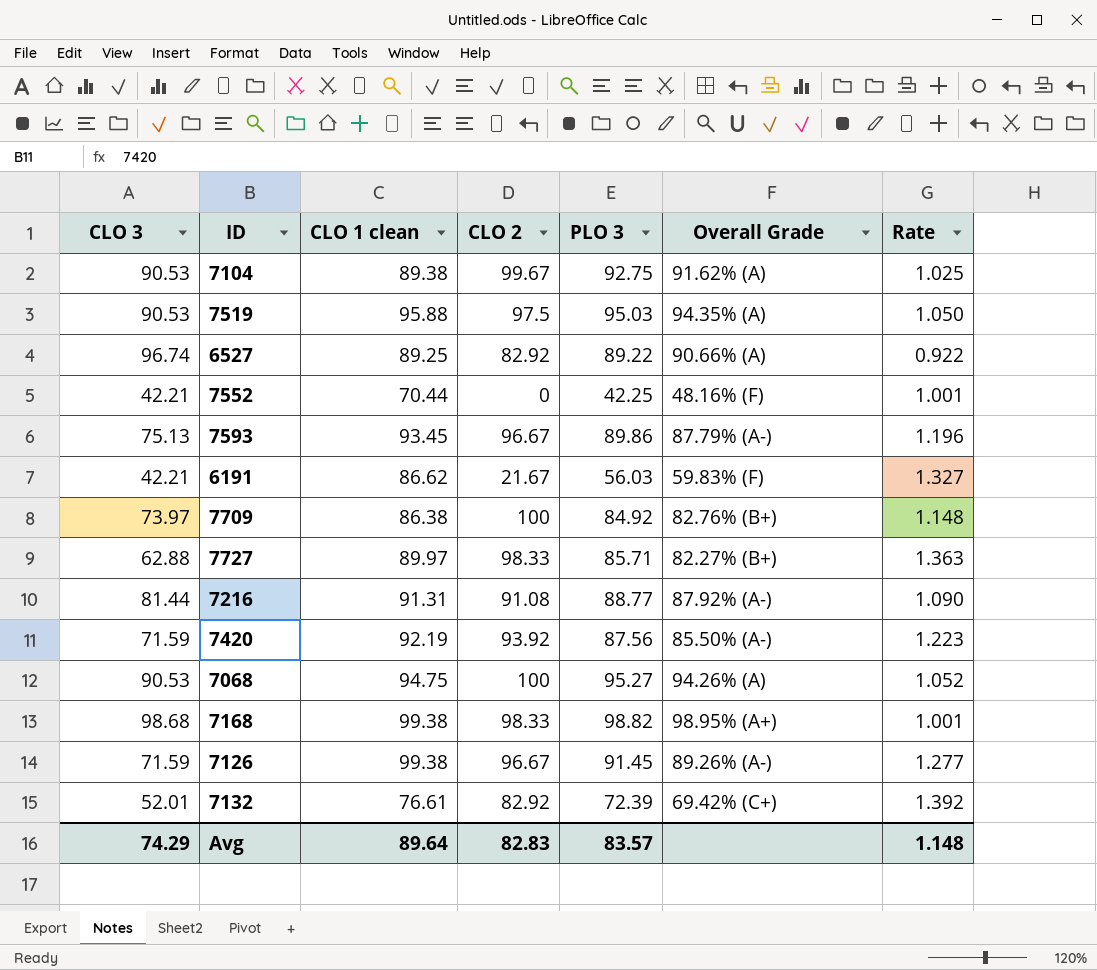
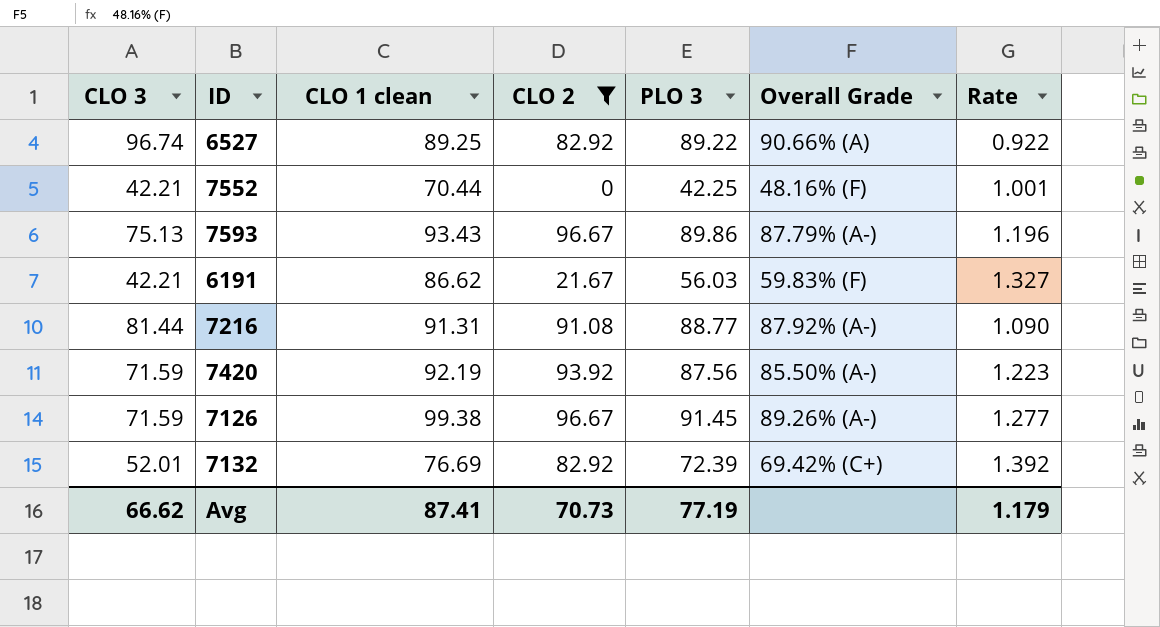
filter: none -> CLO 2 <= 96.67
7593 | CLO 1 clean: 93.45 -> 93.43
7132 | CLO 1 clean: 76.61 -> 76.69
Avg | CLO 3: 74.29 -> 66.62
Avg | CLO 1 clean: 89.64 -> 87.41
Avg | CLO 2: 82.83 -> 70.73
Avg | PLO 3: 83.57 -> 77.19
Avg | Rate: 1.148 -> 1.179

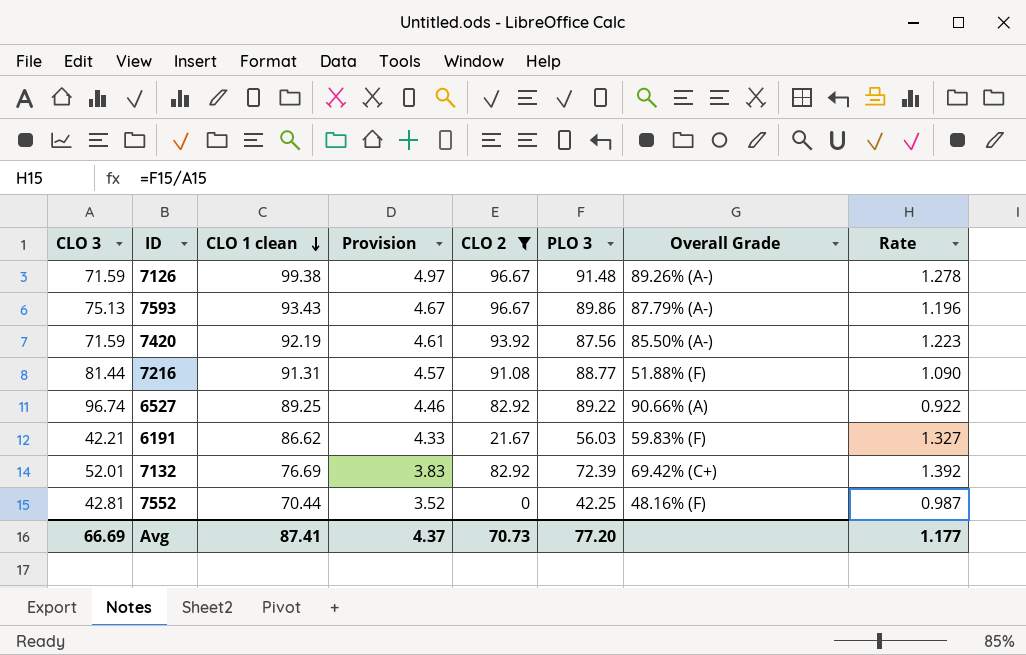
row order: none -> CLO 1 clean descending
column Provision | formula: none -> [CLO 1 clean] * 0.05
7126 | PLO 3: 91.45 -> 91.48
7126 | Rate: 1.277 -> 1.278
7216 | Overall Grade: 87.92% (A-) -> 51.88% (F)
7552 | CLO 3: 42.21 -> 42.81
7552 | Rate: 1.001 -> 0.987
Avg | CLO 3: 66.62 -> 66.69
Avg | PLO 3: 77.19 -> 77.20
Avg | Rate: 1.179 -> 1.177

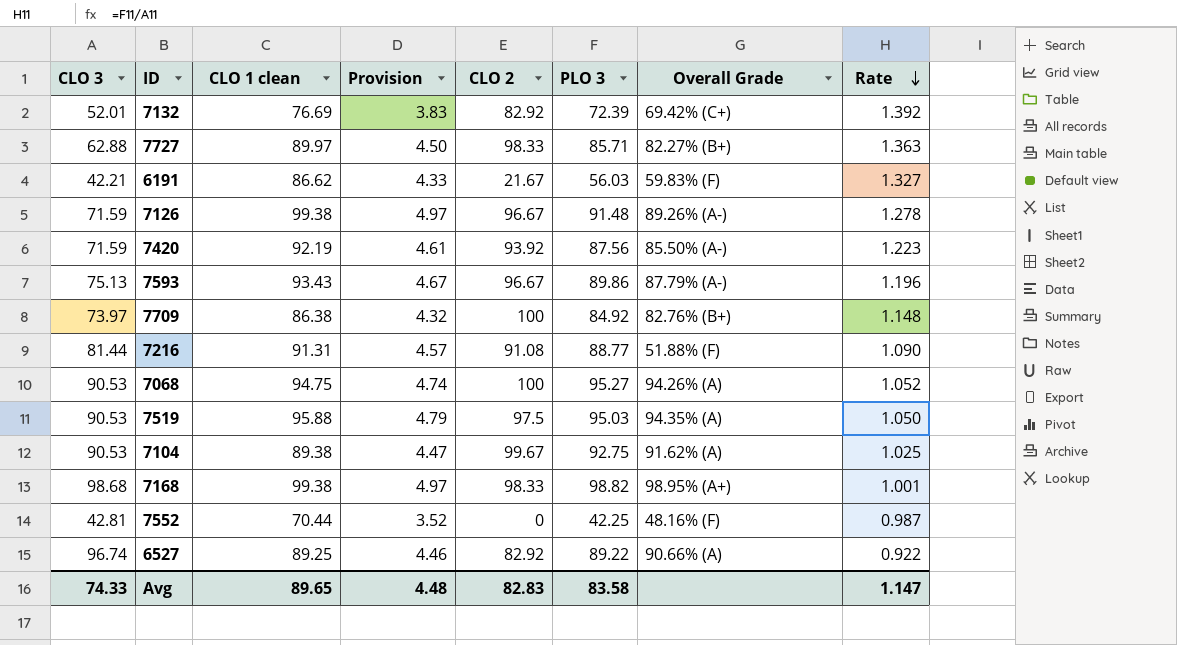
filter: CLO 2 <= 96.67 -> none
row order: CLO 1 clean descending -> Rate descending
Avg | CLO 3: 66.69 -> 74.33
Avg | CLO 1 clean: 87.41 -> 89.65
Avg | Provision: 4.37 -> 4.48
Avg | CLO 2: 70.73 -> 82.83
Avg | PLO 3: 77.20 -> 83.58
Avg | Rate: 1.177 -> 1.147

